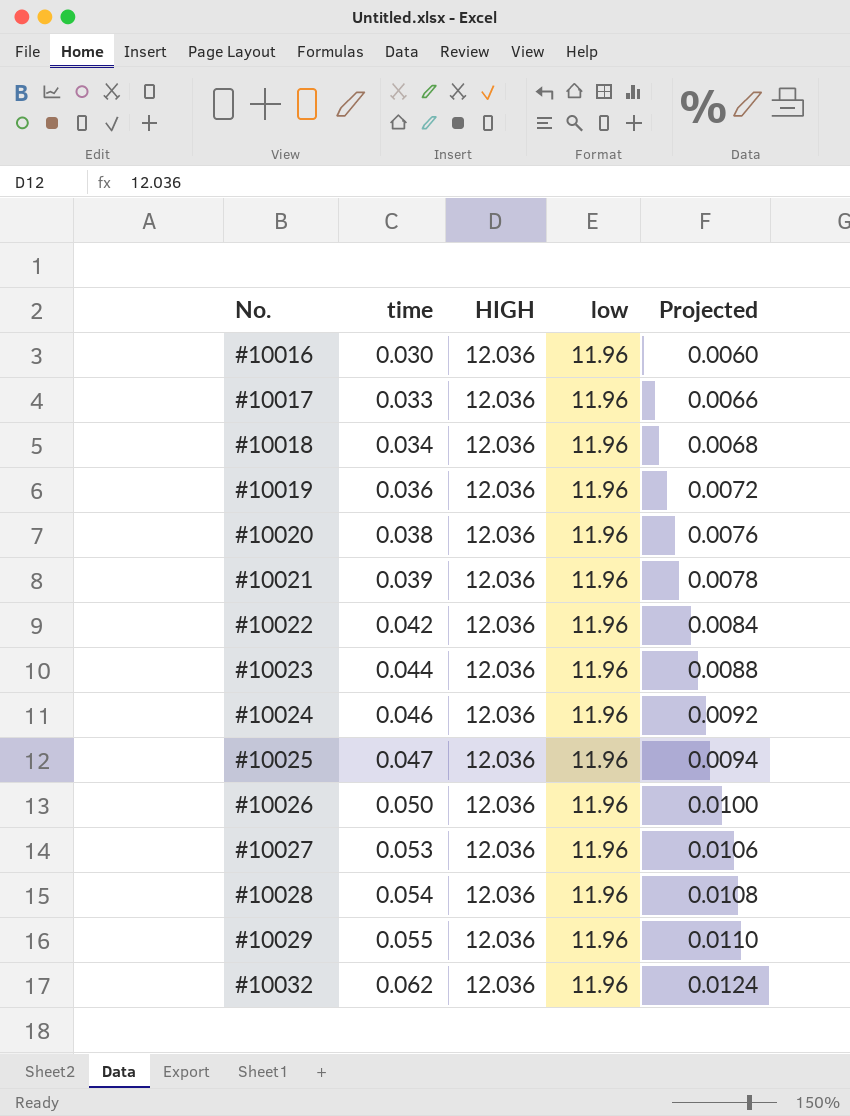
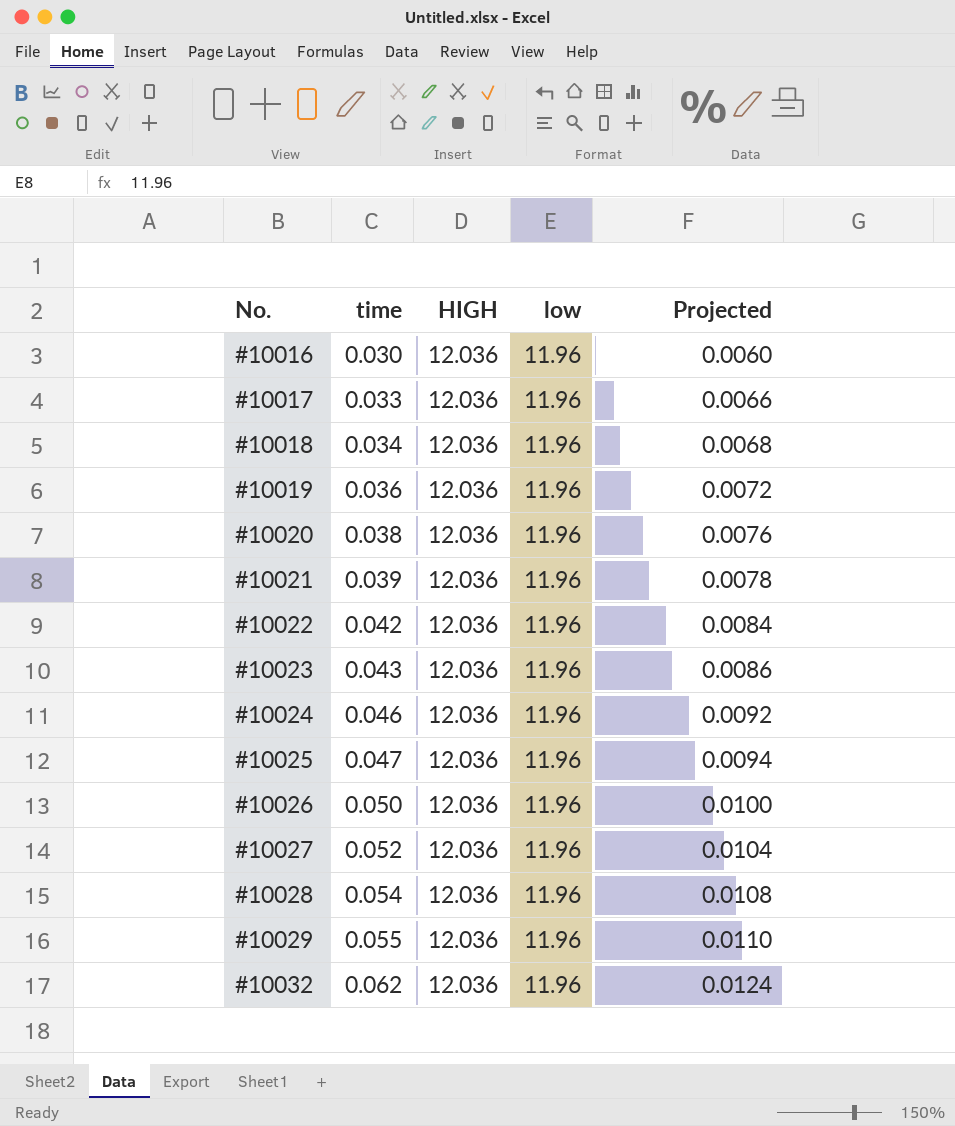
#10023 | time: 0.044 -> 0.043
#10023 | Projected: 0.0088 -> 0.0086
#10027 | time: 0.053 -> 0.052
#10027 | Projected: 0.0106 -> 0.0104

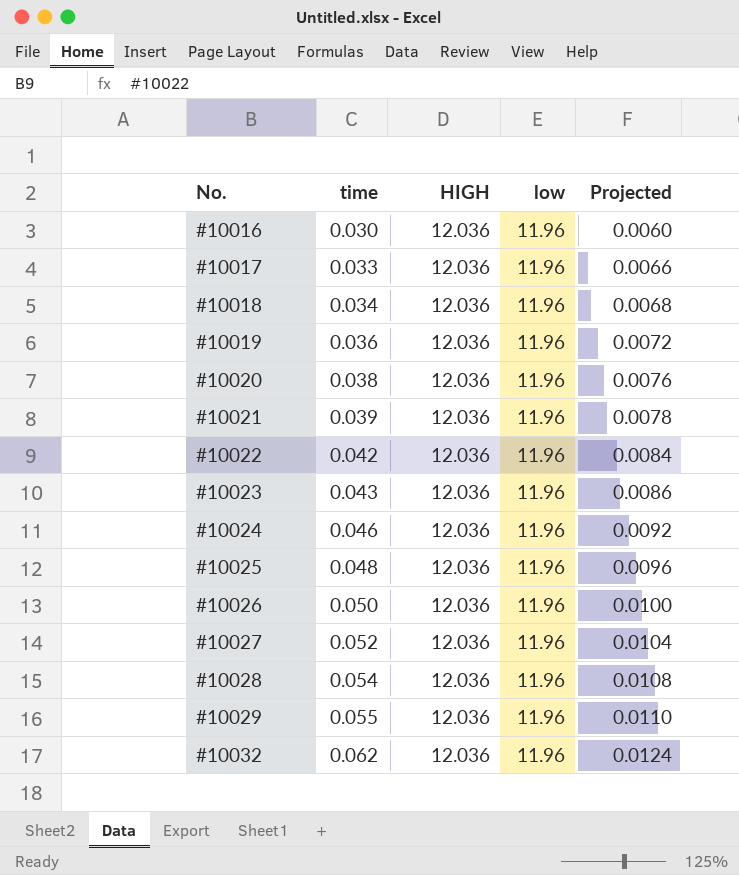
#10025 | time: 0.047 -> 0.048
#10025 | Projected: 0.0094 -> 0.0096

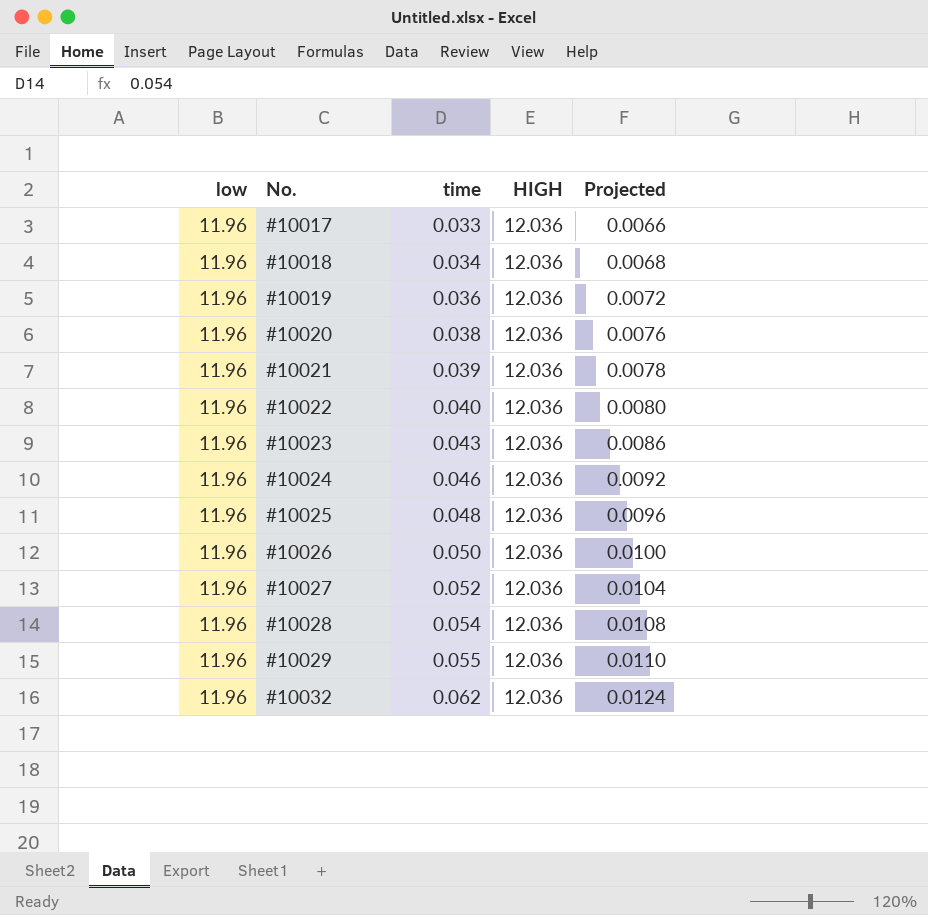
column low | position: 4 -> 1
row #10016: 0.030 | 12.036 | 11.96 | 0.0060 -> none
#10022 | time: 0.042 -> 0.040
#10022 | Projected: 0.0084 -> 0.0080

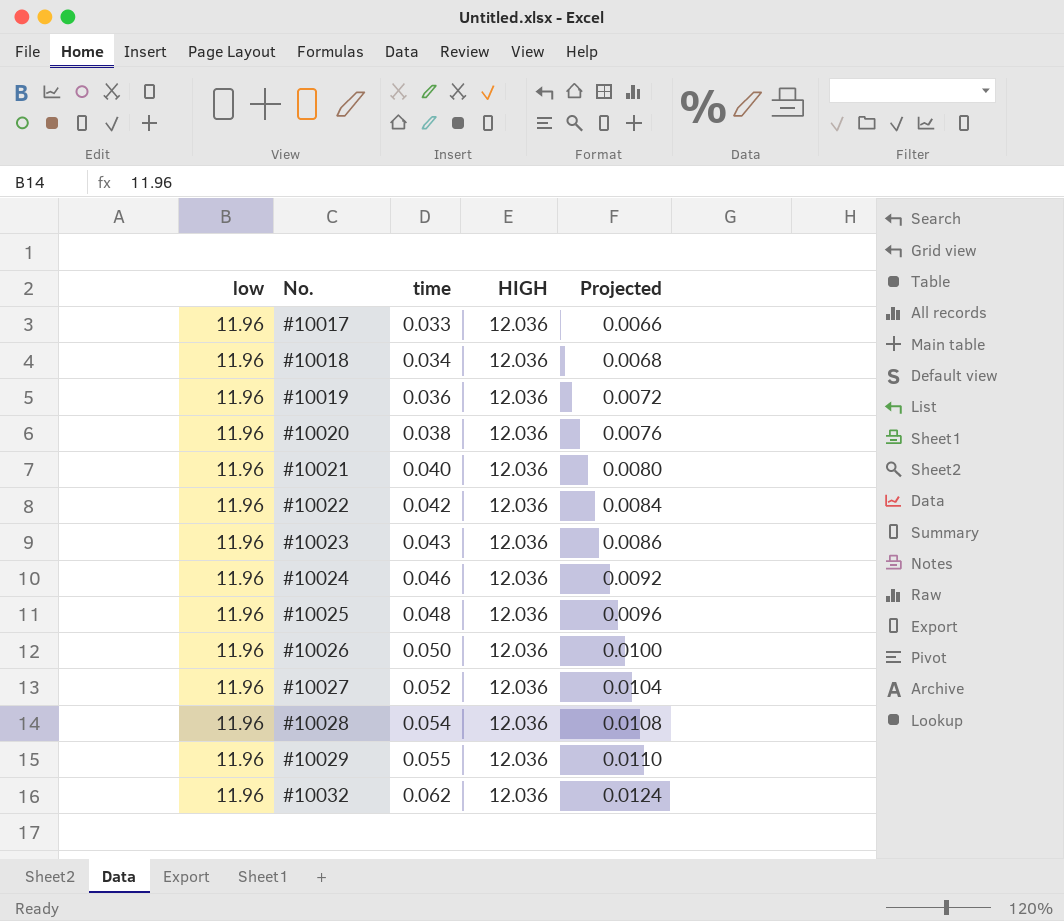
#10021 | time: 0.039 -> 0.040
#10021 | Projected: 0.0078 -> 0.0080
#10022 | time: 0.040 -> 0.042
#10022 | Projected: 0.0080 -> 0.0084

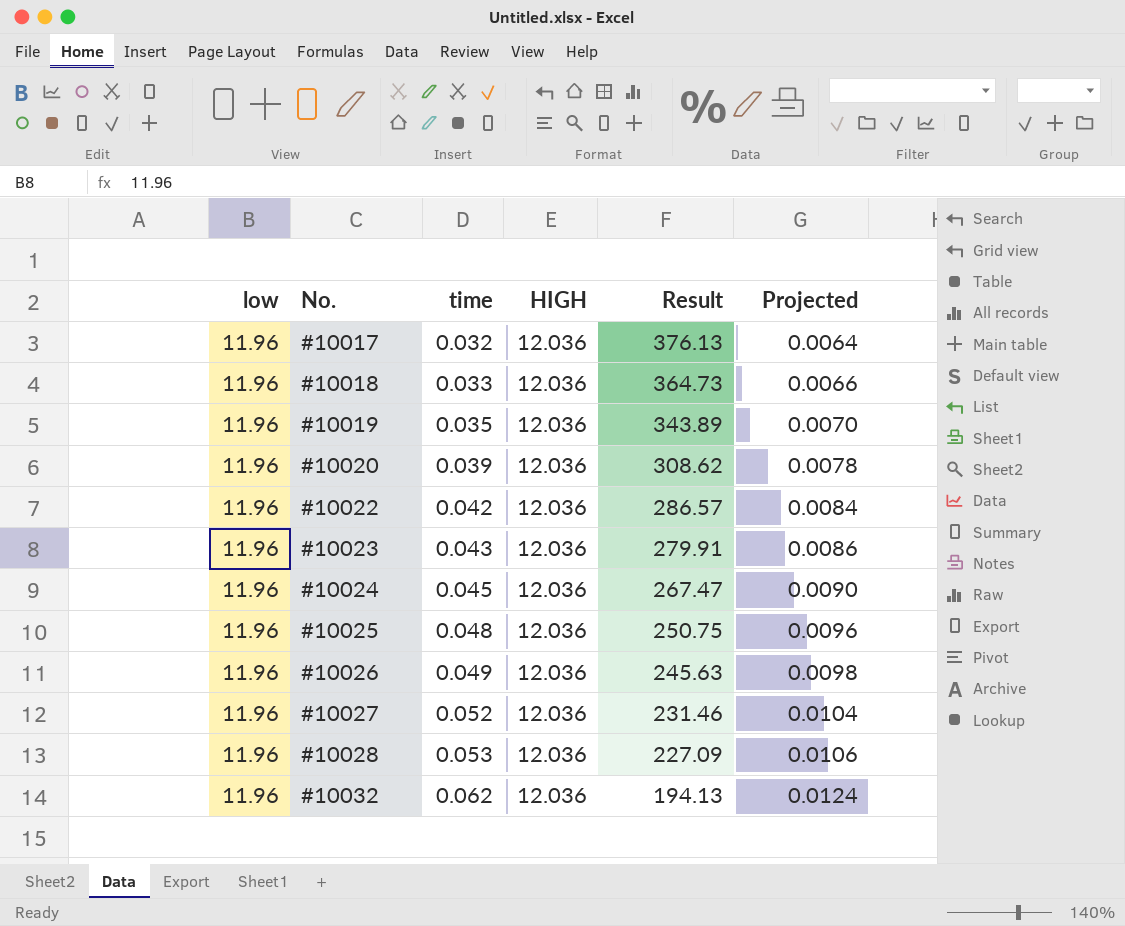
column Result | formula: none -> [HIGH] / [time]
row #10021: 11.96 | 0.040 | 12.036 | 0.0080 -> none
row #10029: 11.96 | 0.055 | 12.036 | 0.0110 -> none
#10017 | time: 0.033 -> 0.032
#10017 | Projected: 0.0066 -> 0.0064
#10018 | time: 0.034 -> 0.033
#10018 | Projected: 0.0068 -> 0.0066
#10019 | time: 0.036 -> 0.035
#10019 | Projected: 0.0072 -> 0.0070
#10020 | time: 0.038 -> 0.039
#10020 | Projected: 0.0076 -> 0.0078
#10024 | time: 0.046 -> 0.045
#10024 | Projected: 0.0092 -> 0.0090
#10026 | time: 0.050 -> 0.049
#10026 | Projected: 0.0100 -> 0.0098
#10028 | time: 0.054 -> 0.053
#10028 | Projected: 0.0108 -> 0.0106

